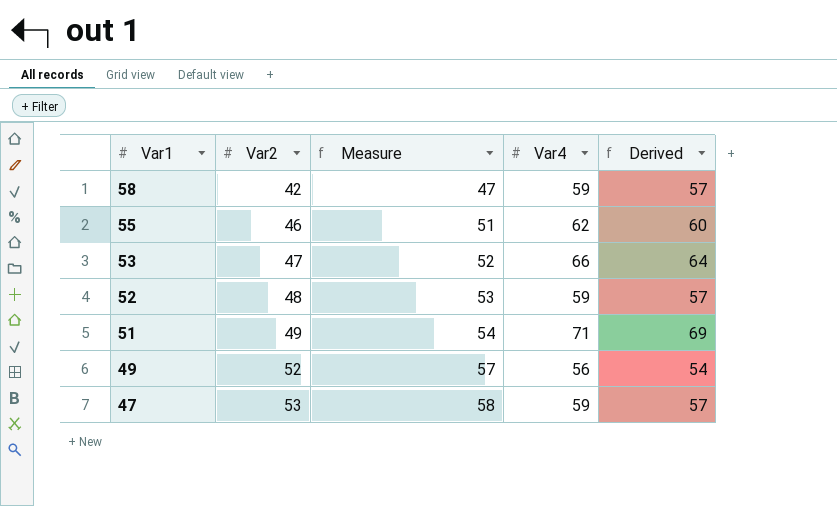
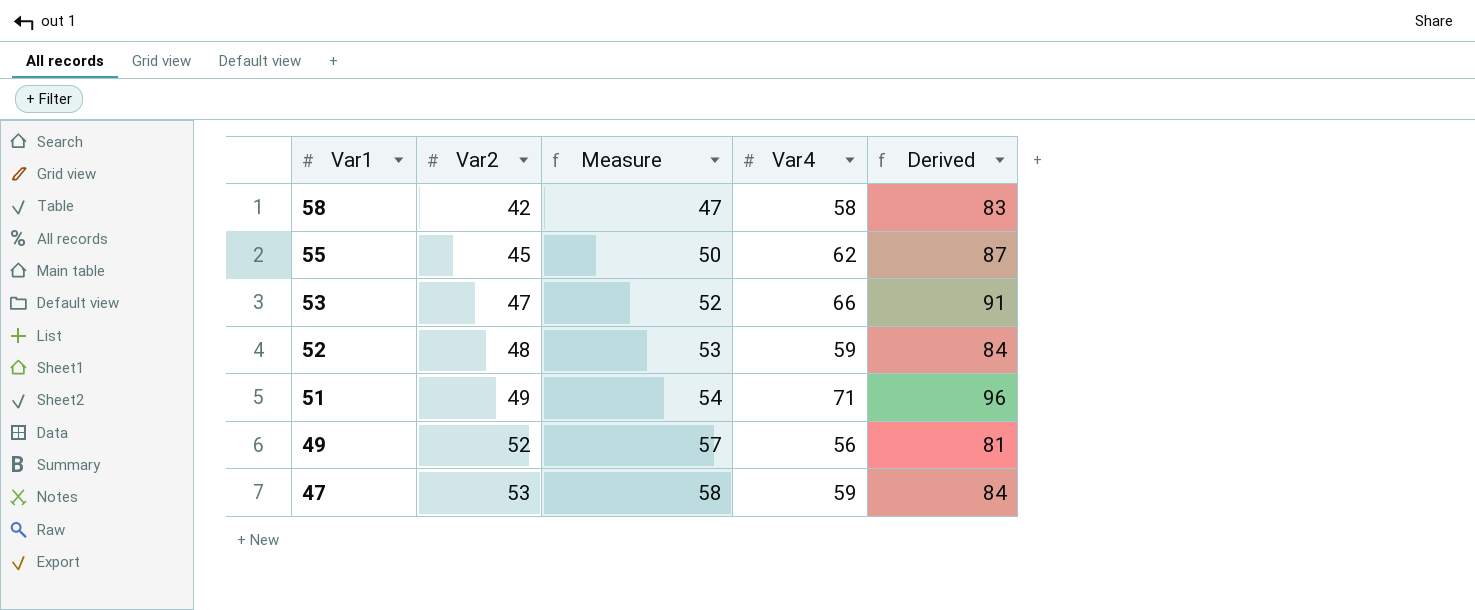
column Derived | formula: [Var4] - 2 -> [Var4] + 25
58 | Var4: 59 -> 58
55 | Var2: 46 -> 45
55 | Measure: 51 -> 50

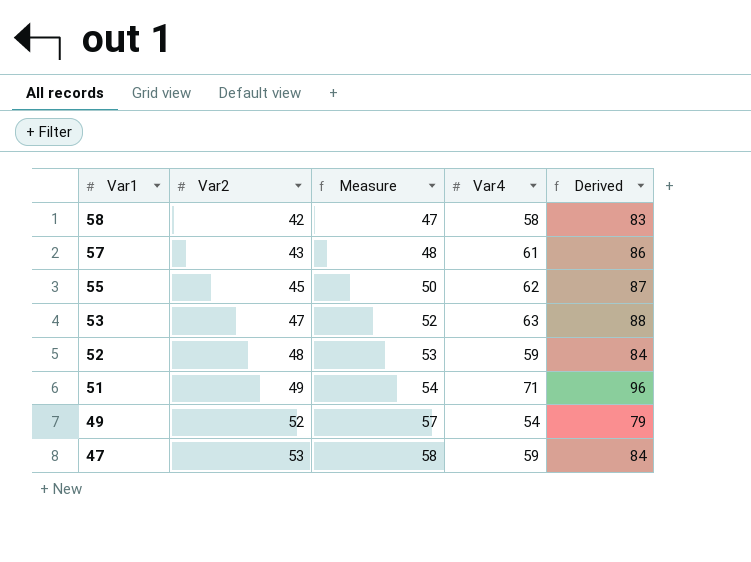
row 57: none -> 43 | 48 | 61 | 86
53 | Var4: 66 -> 63
53 | Derived: 91 -> 88
49 | Var4: 56 -> 54
49 | Derived: 81 -> 79

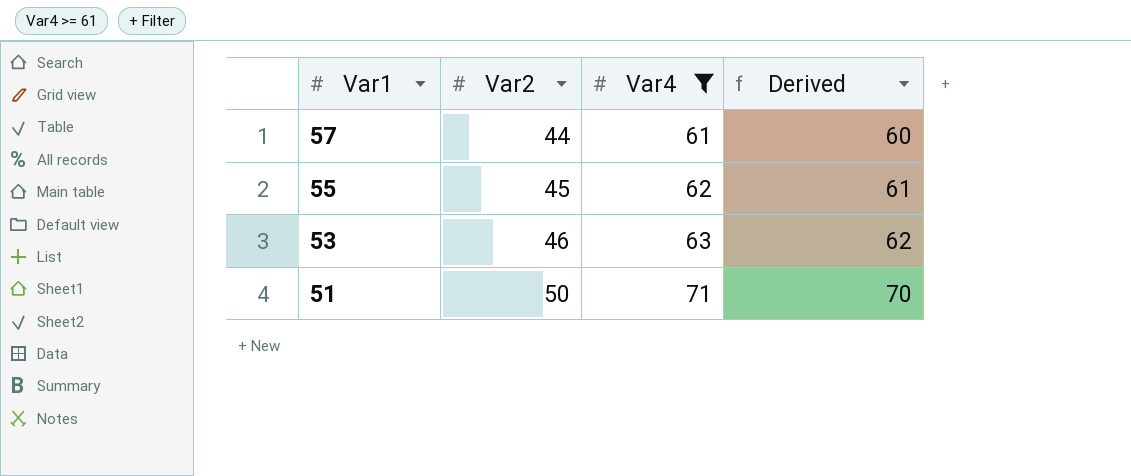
filter: none -> Var4 >= 61
column Measure | formula: [Var2] + 5 -> none
column Derived | formula: [Var4] + 25 -> [Var4] - 1
57 | Var2: 43 -> 44
53 | Var2: 47 -> 46
51 | Var2: 49 -> 50

